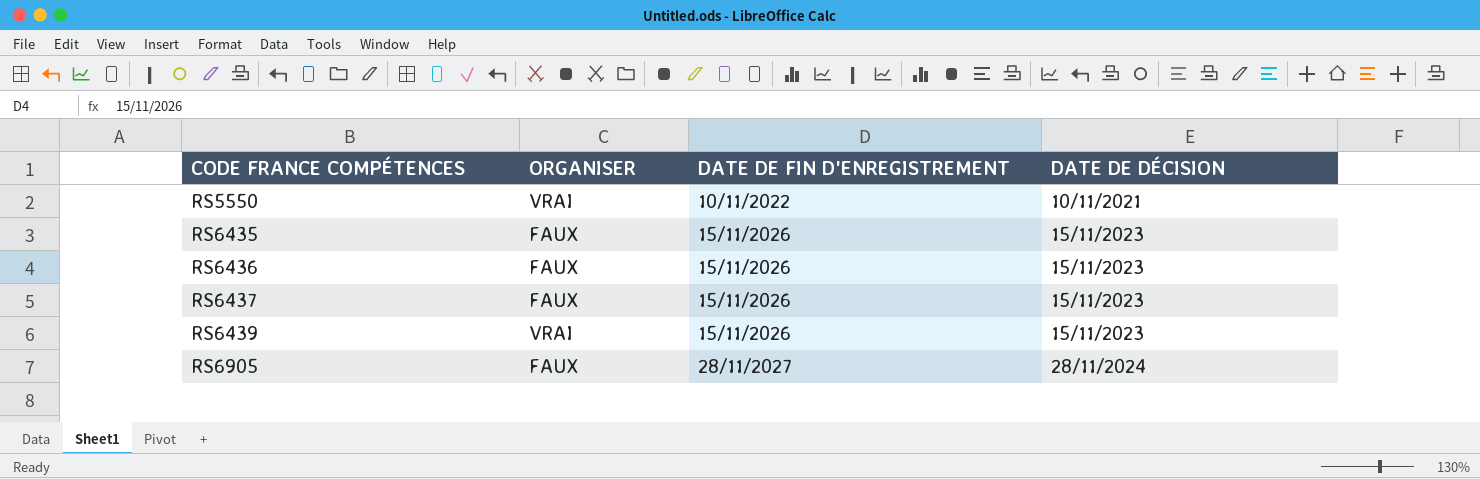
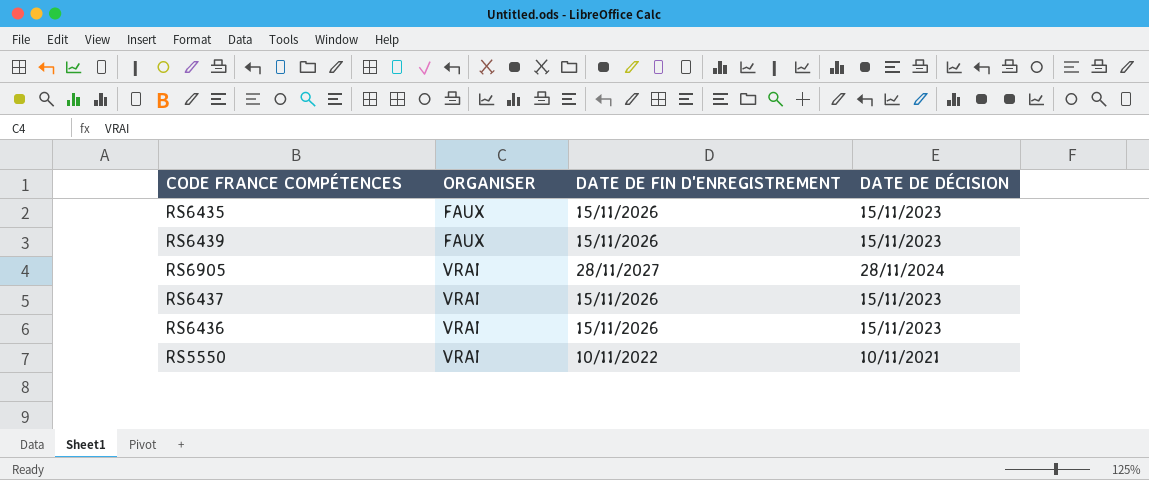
row order: CODE FRANCE COMPÉTENCES ascending -> ORGANISER ascending
RS6439 | ORGANISER: VRAI -> FAUX
RS6905 | ORGANISER: FAUX -> VRAI
RS6437 | ORGANISER: FAUX -> VRAI
RS6436 | ORGANISER: FAUX -> VRAI

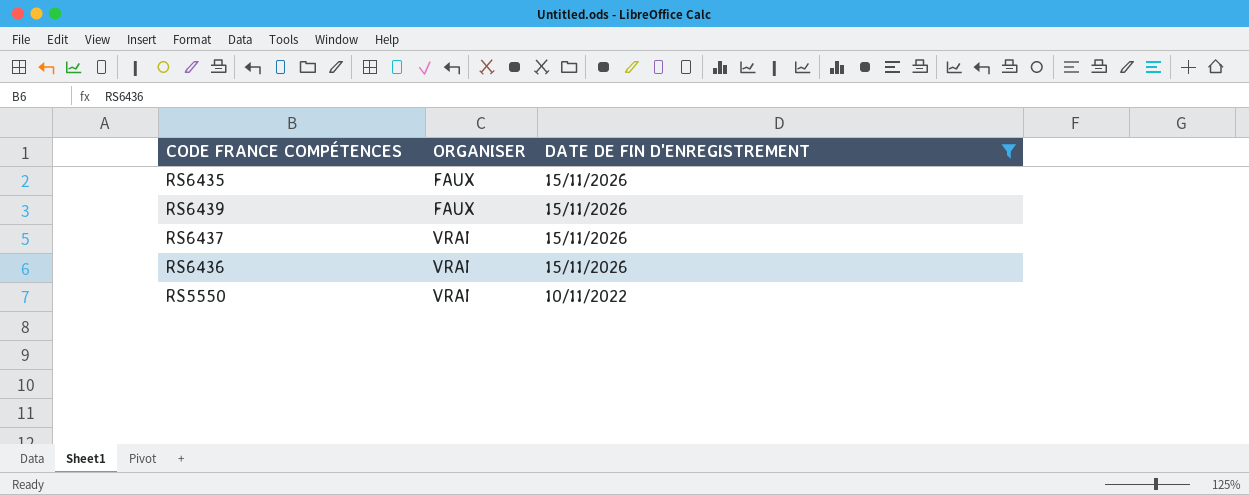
filter: none -> DATE DE FIN D'ENREGISTREMENT != 28/11/2027
column DATE DE DÉCISION | position: 4 -> none

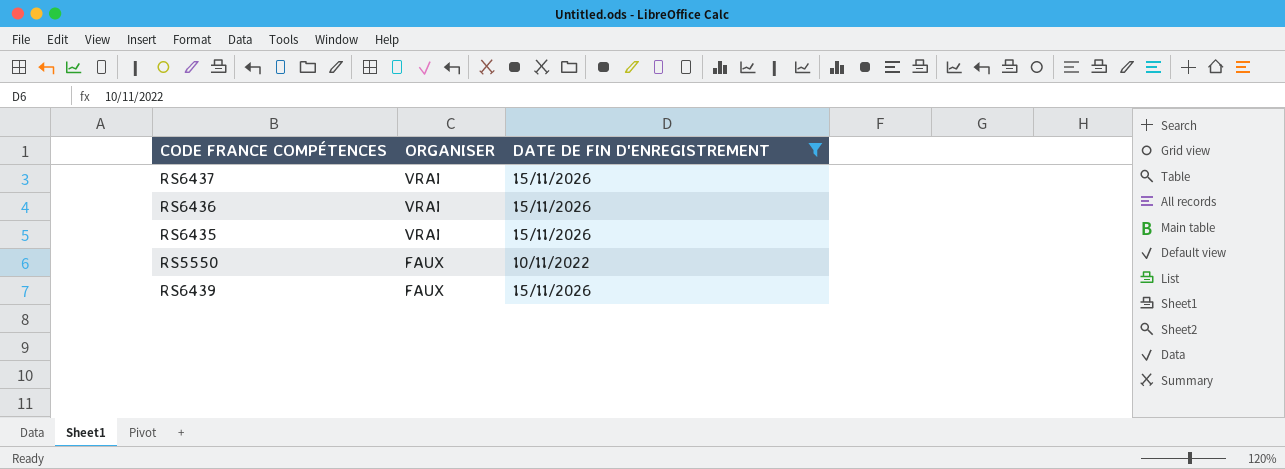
row order: ORGANISER ascending -> ORGANISER descending
RS6435 | ORGANISER: FAUX -> VRAI
RS5550 | ORGANISER: VRAI -> FAUX

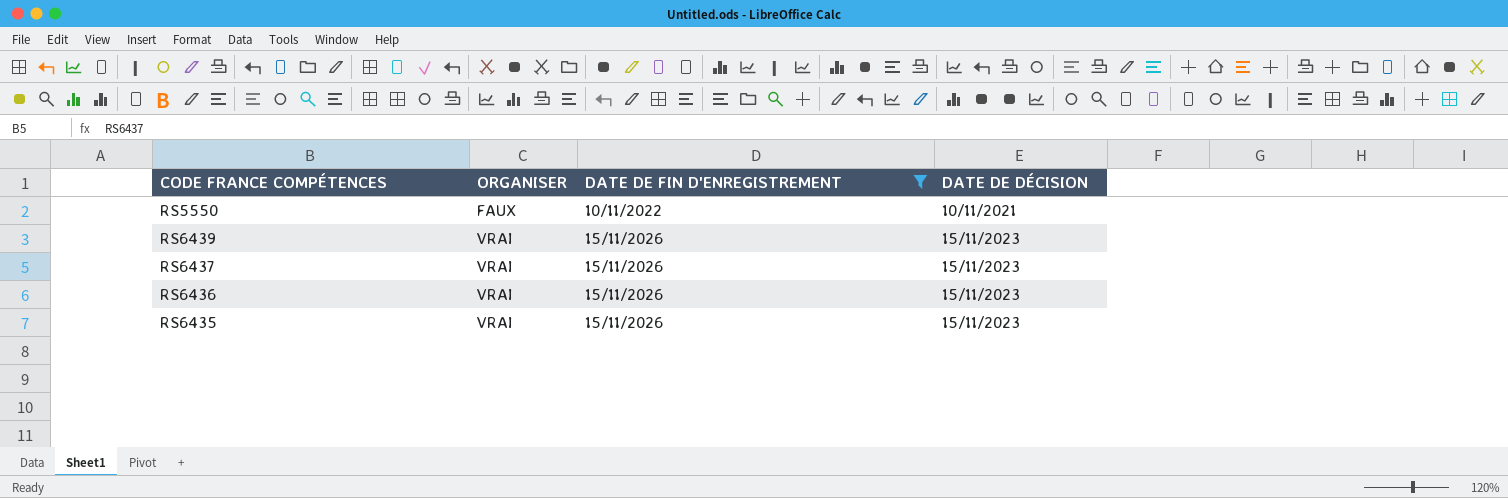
row order: ORGANISER descending -> ORGANISER ascending
column DATE DE DÉCISION | position: none -> 4
RS6439 | ORGANISER: FAUX -> VRAI

